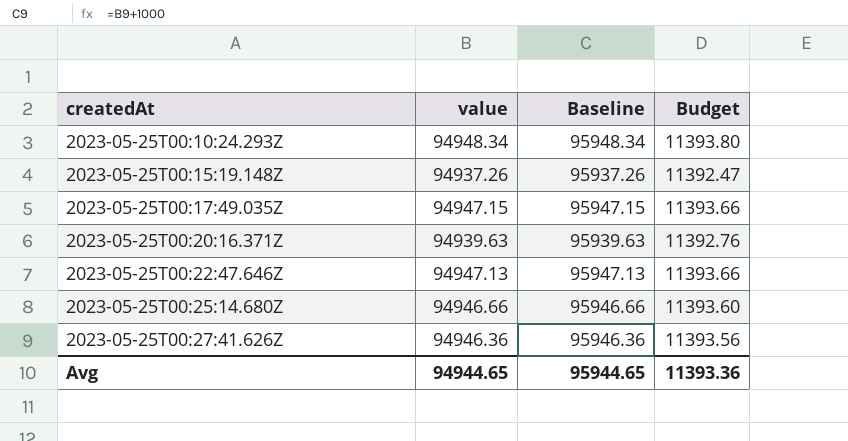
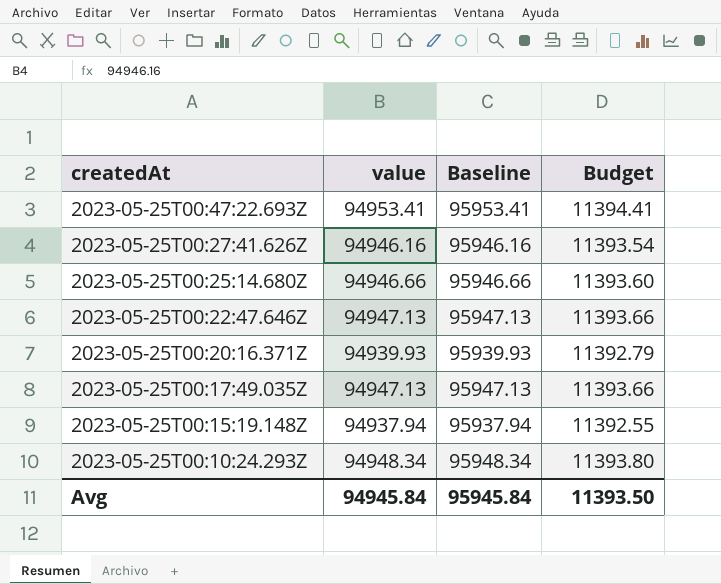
row order: createdAt ascending -> createdAt descending
row 2023-05-25T00:47:22.693Z: none -> 94953.41 | 95953.41 | 11394.41
2023-05-25T00:27:41.626Z | value: 94946.36 -> 94946.16
2023-05-25T00:27:41.626Z | Baseline: 95946.36 -> 95946.16
2023-05-25T00:27:41.626Z | Budget: 11393.56 -> 11393.54
2023-05-25T00:20:16.371Z | value: 94939.63 -> 94939.93
2023-05-25T00:20:16.371Z | Baseline: 95939.63 -> 95939.93
2023-05-25T00:20:16.371Z | Budget: 11392.76 -> 11392.79
2023-05-25T00:17:49.035Z | value: 94947.15 -> 94947.13
2023-05-25T00:17:49.035Z | Baseline: 95947.15 -> 95947.13
2023-05-25T00:15:19.148Z | value: 94937.26 -> 94937.94
2023-05-25T00:15:19.148Z | Baseline: 95937.26 -> 95937.94
2023-05-25T00:15:19.148Z | Budget: 11392.47 -> 11392.55
Avg | value: 94944.65 -> 94945.84
Avg | Baseline: 95944.65 -> 95945.84
Avg | Budget: 11393.36 -> 11393.50

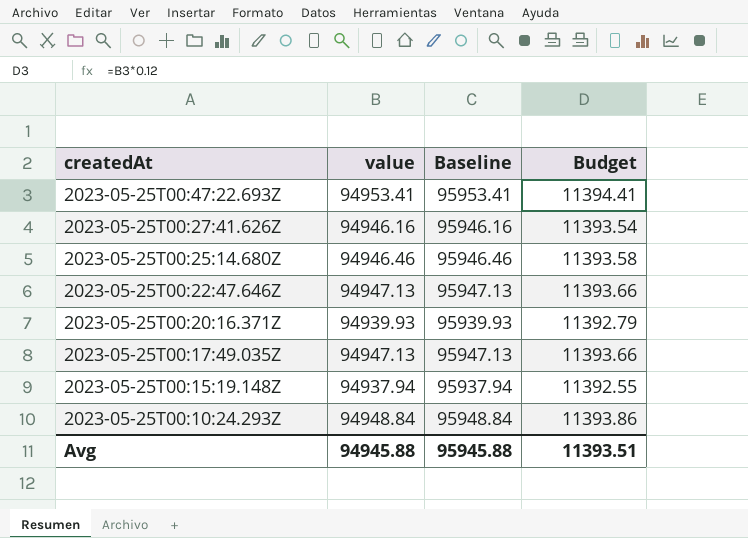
2023-05-25T00:25:14.680Z | value: 94946.66 -> 94946.46
2023-05-25T00:25:14.680Z | Baseline: 95946.66 -> 95946.46
2023-05-25T00:25:14.680Z | Budget: 11393.60 -> 11393.58
2023-05-25T00:10:24.293Z | value: 94948.34 -> 94948.84
2023-05-25T00:10:24.293Z | Baseline: 95948.34 -> 95948.84
2023-05-25T00:10:24.293Z | Budget: 11393.80 -> 11393.86
Avg | value: 94945.84 -> 94945.88
Avg | Baseline: 95945.84 -> 95945.88
Avg | Budget: 11393.50 -> 11393.51

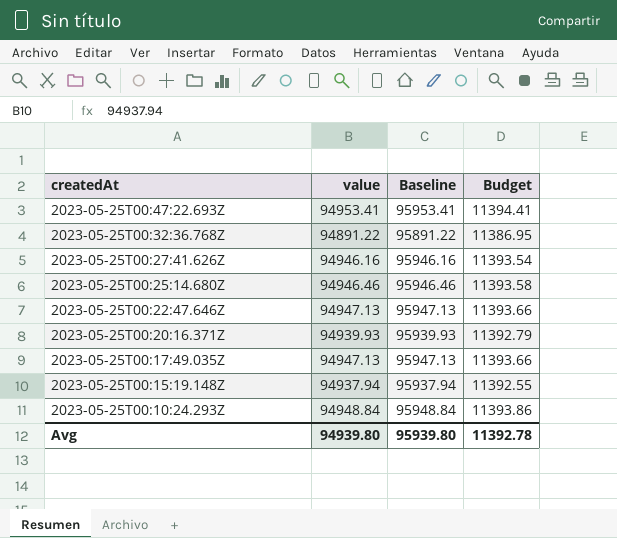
row 2023-05-25T00:32:36.768Z: none -> 94891.22 | 95891.22 | 11386.95
Avg | value: 94945.88 -> 94939.80
Avg | Baseline: 95945.88 -> 95939.80
Avg | Budget: 11393.51 -> 11392.78

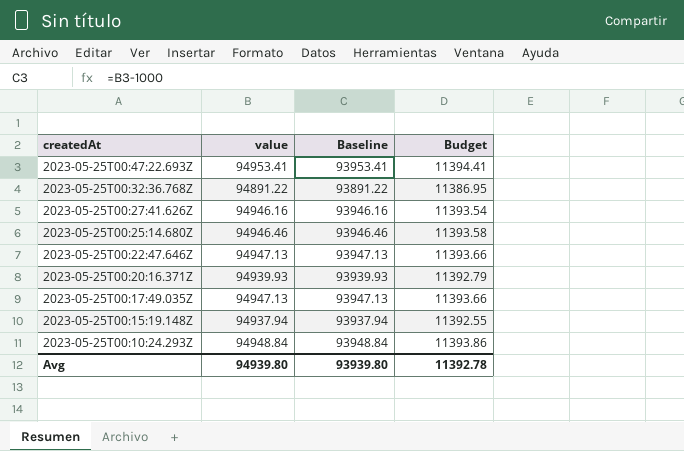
column Baseline | formula: [value] + 1000 -> [value] - 1000
Avg | Baseline: 95939.80 -> 93939.80

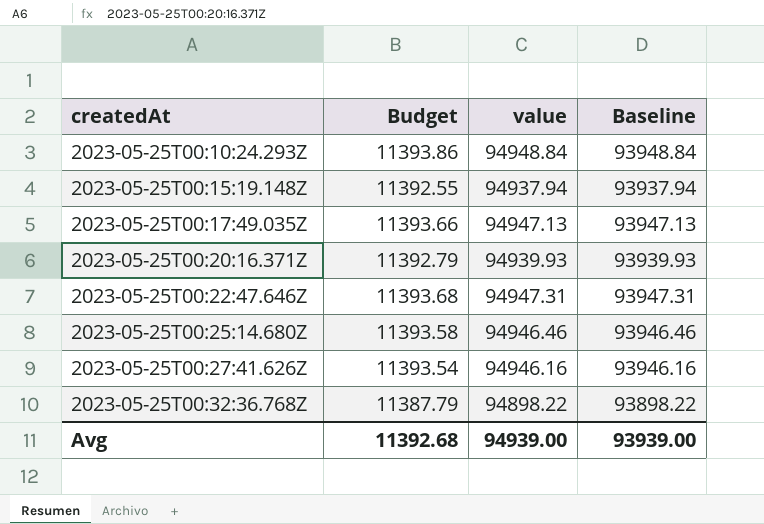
row order: createdAt descending -> createdAt ascending
column Budget | position: 4 -> 2
row 2023-05-25T00:47:22.693Z: 94953.41 | 93953.41 | 11394.41 -> none
2023-05-25T00:22:47.646Z | Budget: 11393.66 -> 11393.68
2023-05-25T00:22:47.646Z | value: 94947.13 -> 94947.31
2023-05-25T00:22:47.646Z | Baseline: 93947.13 -> 93947.31
2023-05-25T00:32:36.768Z | Budget: 11386.95 -> 11387.79
2023-05-25T00:32:36.768Z | value: 94891.22 -> 94898.22
2023-05-25T00:32:36.768Z | Baseline: 93891.22 -> 93898.22
Avg | Budget: 11392.78 -> 11392.68
Avg | value: 94939.80 -> 94939.00
Avg | Baseline: 93939.80 -> 93939.00

